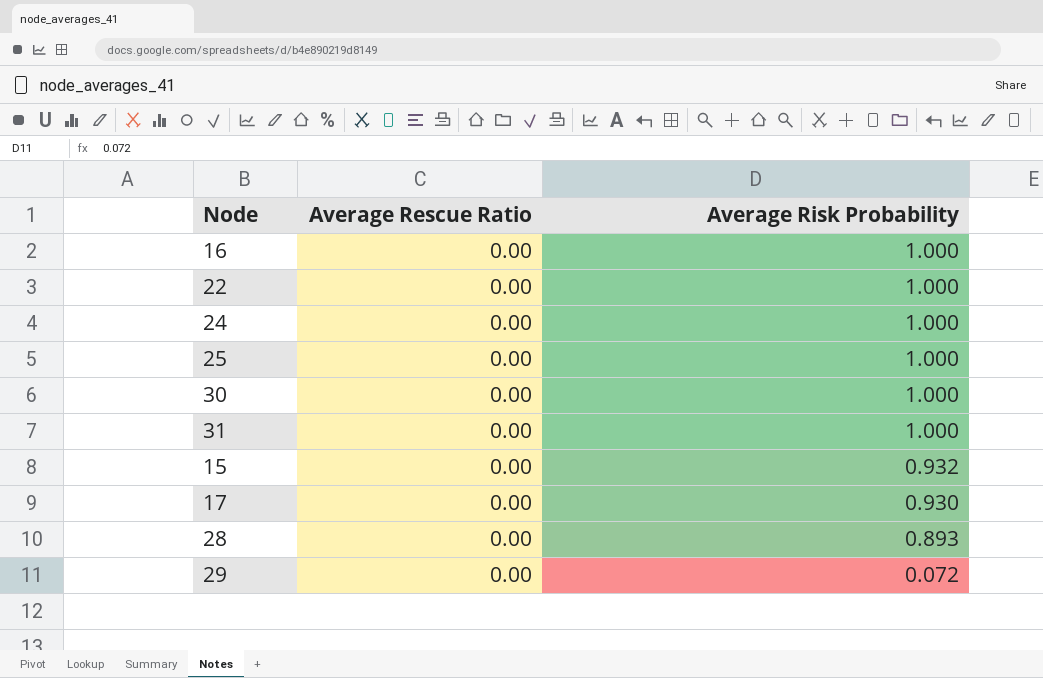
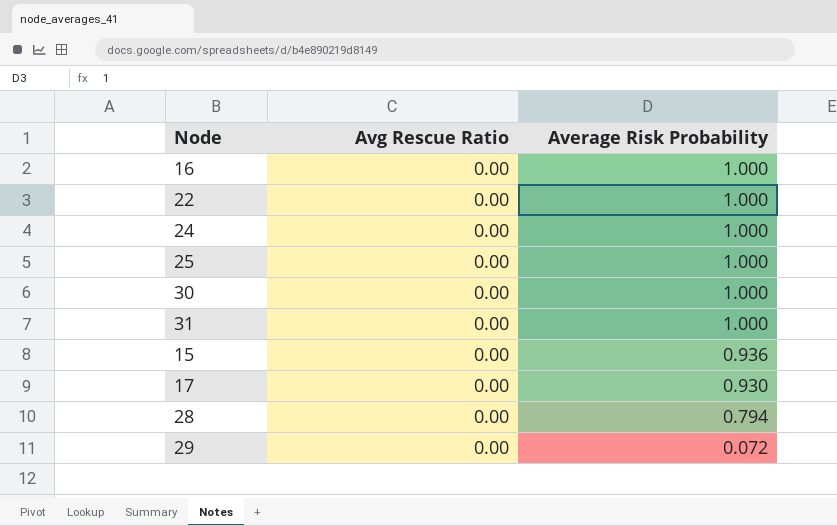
column name: Average Rescue Ratio -> Avg Rescue Ratio
15 | Average Risk Probability: 0.932 -> 0.936
28 | Average Risk Probability: 0.893 -> 0.794

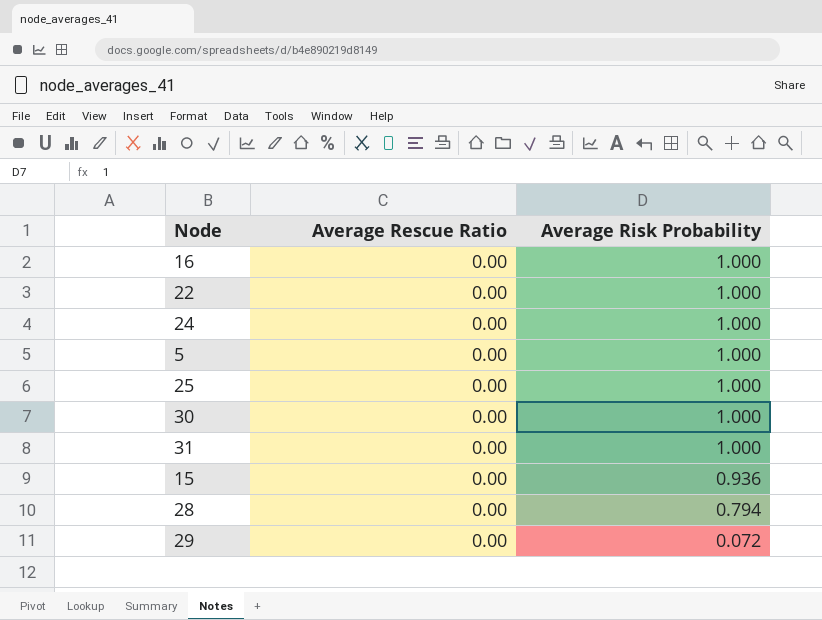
column name: Avg Rescue Ratio -> Average Rescue Ratio
row 17: 0.00 | 0.930 -> none
row 5: none -> 0.00 | 1.000

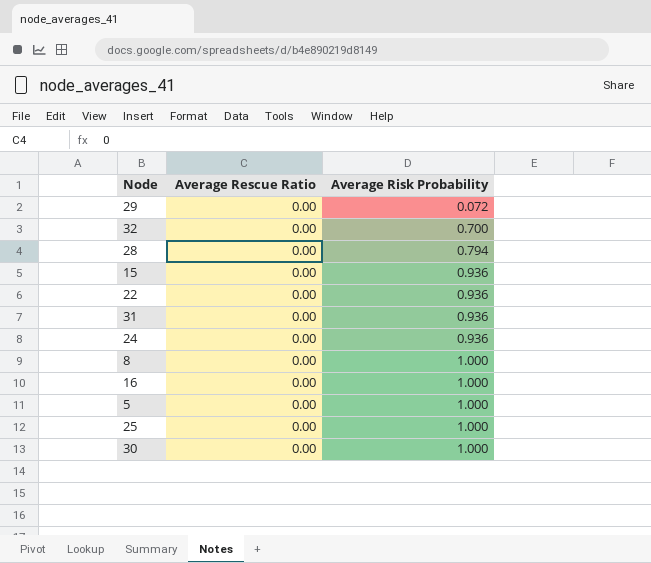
row order: Average Risk Probability descending -> Average Risk Probability ascending
row 32: none -> 0.00 | 0.700
22 | Average Risk Probability: 1.000 -> 0.936
31 | Average Risk Probability: 1.000 -> 0.936
24 | Average Risk Probability: 1.000 -> 0.936
row 8: none -> 0.00 | 1.000

